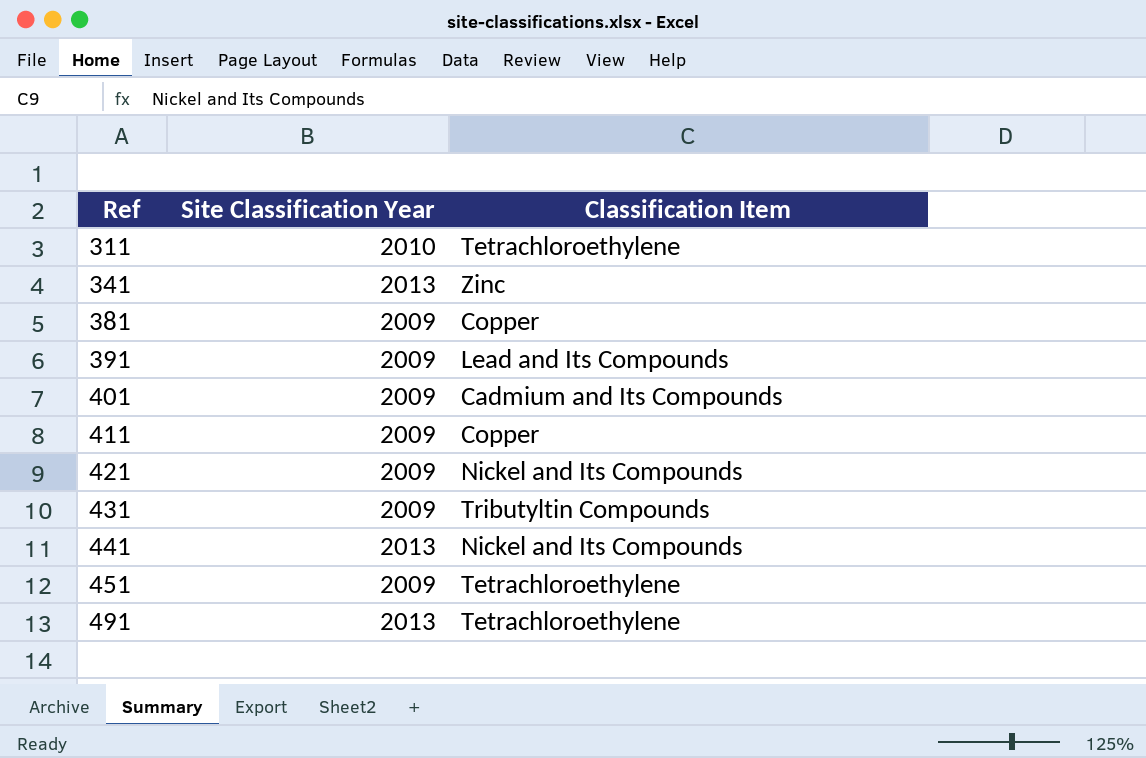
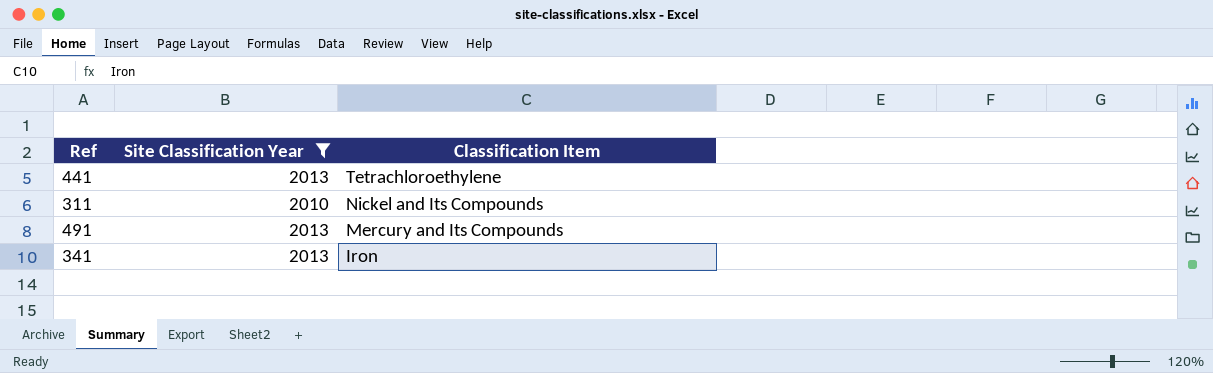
filter: none -> Site Classification Year != 2009
row order: Ref ascending -> Classification Item descending
441 | Classification Item: Nickel and Its Compounds -> Tetrachloroethylene
311 | Classification Item: Tetrachloroethylene -> Nickel and Its Compounds
491 | Classification Item: Tetrachloroethylene -> Mercury and Its Compounds
341 | Classification Item: Zinc -> Iron

